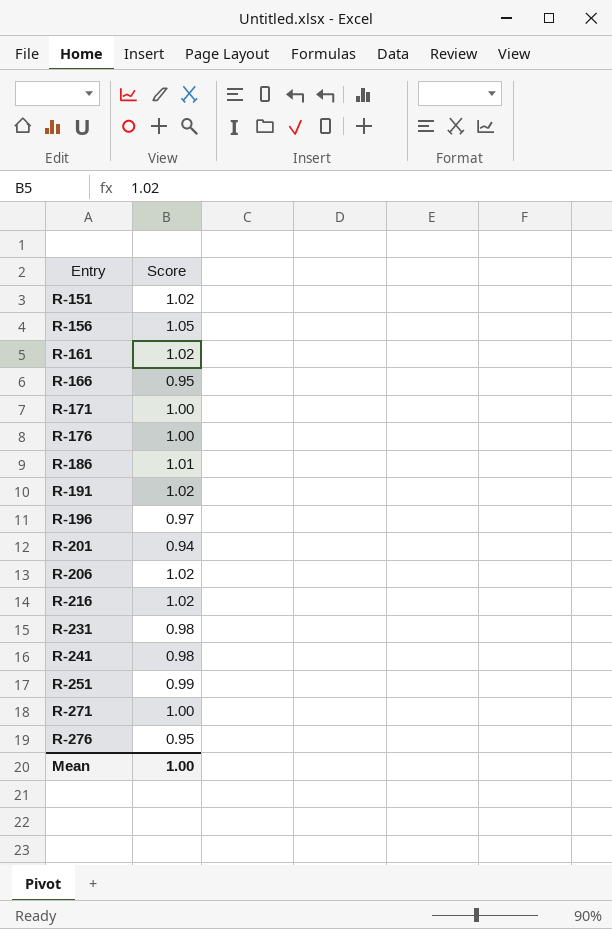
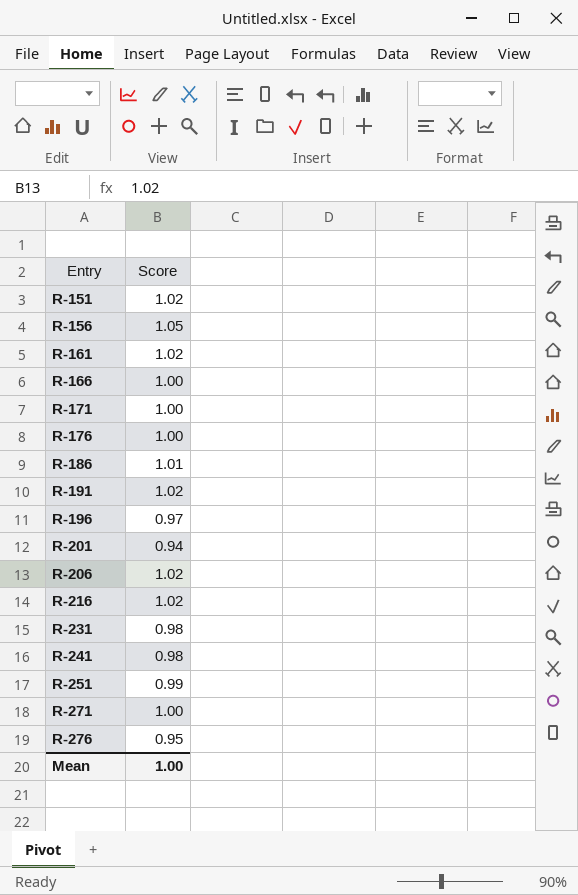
R-166 | Score: 0.95 -> 1.00

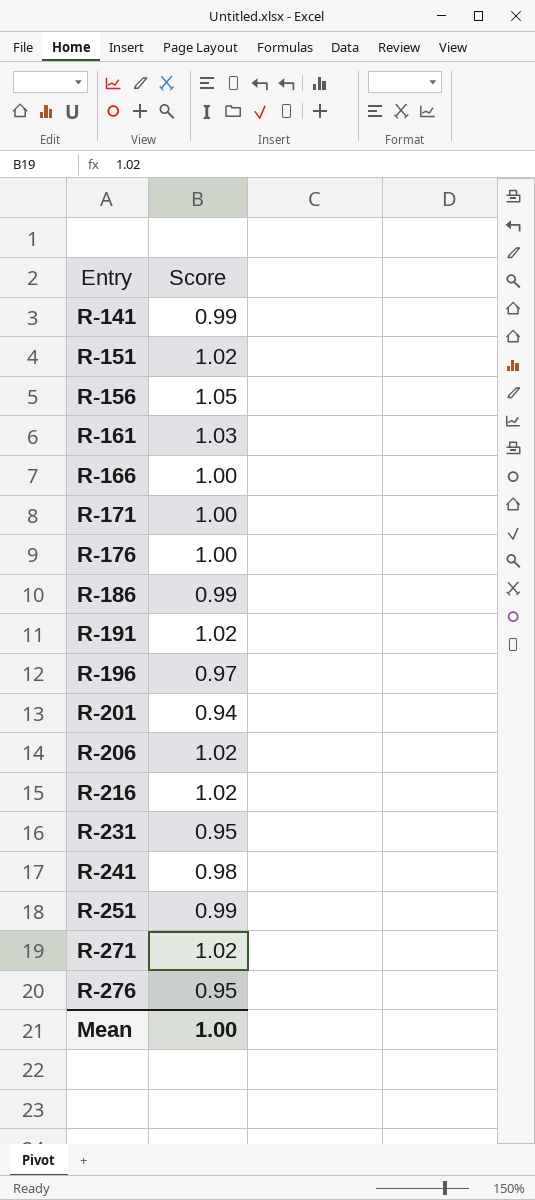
row R-141: none -> 0.99
R-161 | Score: 1.02 -> 1.03
R-186 | Score: 1.01 -> 0.99
R-231 | Score: 0.98 -> 0.95
R-271 | Score: 1.00 -> 1.02

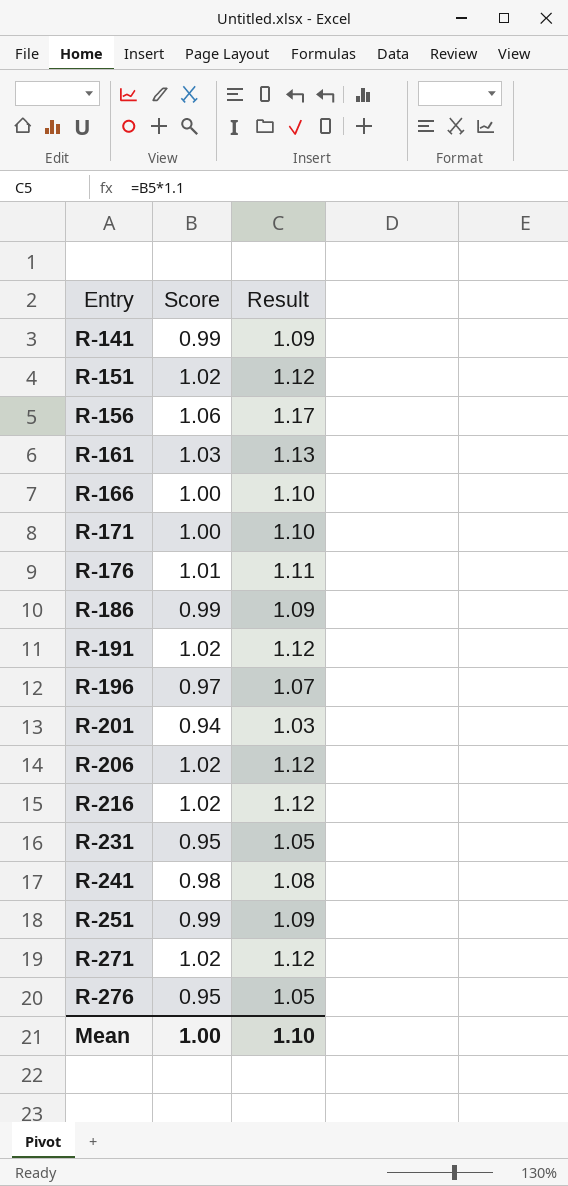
column Result | formula: none -> [Score] * 1.1
R-156 | Score: 1.05 -> 1.06
R-176 | Score: 1.00 -> 1.01

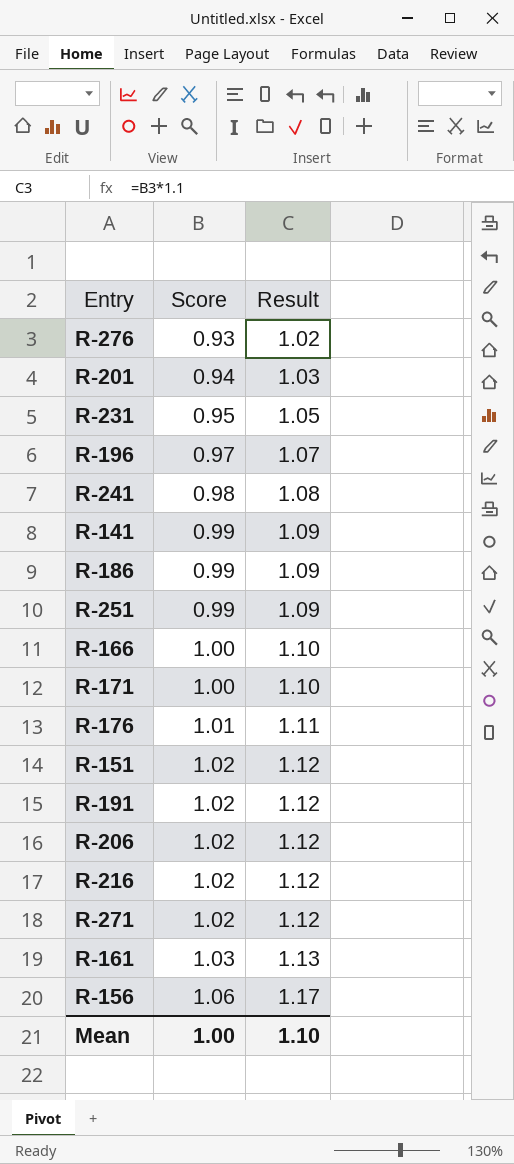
row order: Entry ascending -> Score ascending
R-276 | Score: 0.95 -> 0.93
R-276 | Result: 1.05 -> 1.02

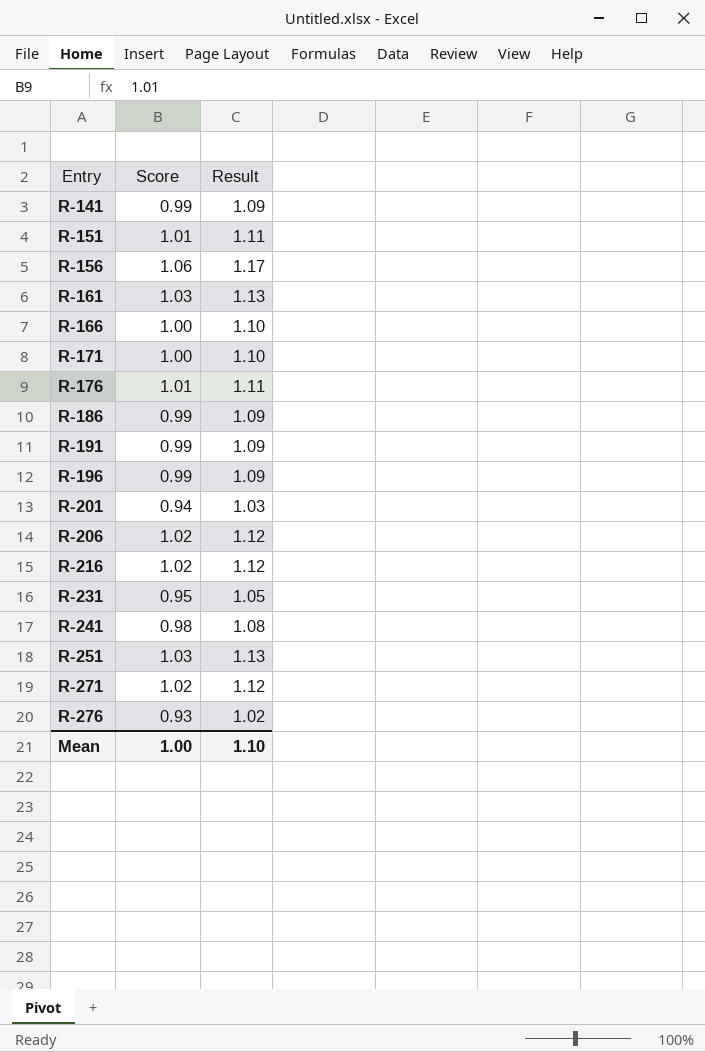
row order: Score ascending -> Entry ascending
R-151 | Score: 1.02 -> 1.01
R-151 | Result: 1.12 -> 1.11
R-191 | Score: 1.02 -> 0.99
R-191 | Result: 1.12 -> 1.09
R-196 | Score: 0.97 -> 0.99
R-196 | Result: 1.07 -> 1.09
R-251 | Score: 0.99 -> 1.03
R-251 | Result: 1.09 -> 1.13

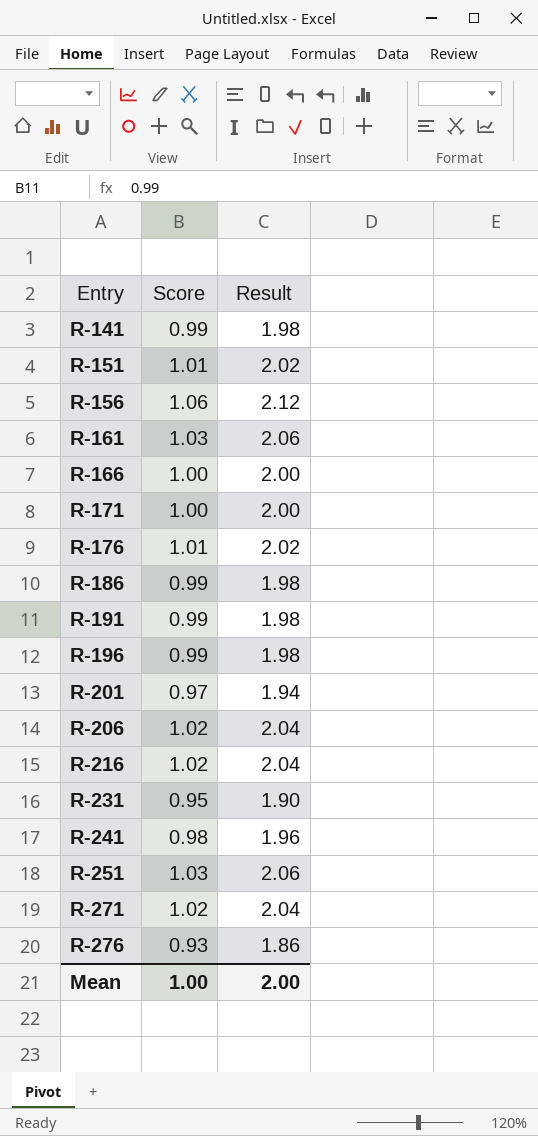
column Result | formula: [Score] * 1.1 -> [Score] * 2
R-201 | Score: 0.94 -> 0.97
Mean | Result: 1.10 -> 2.00

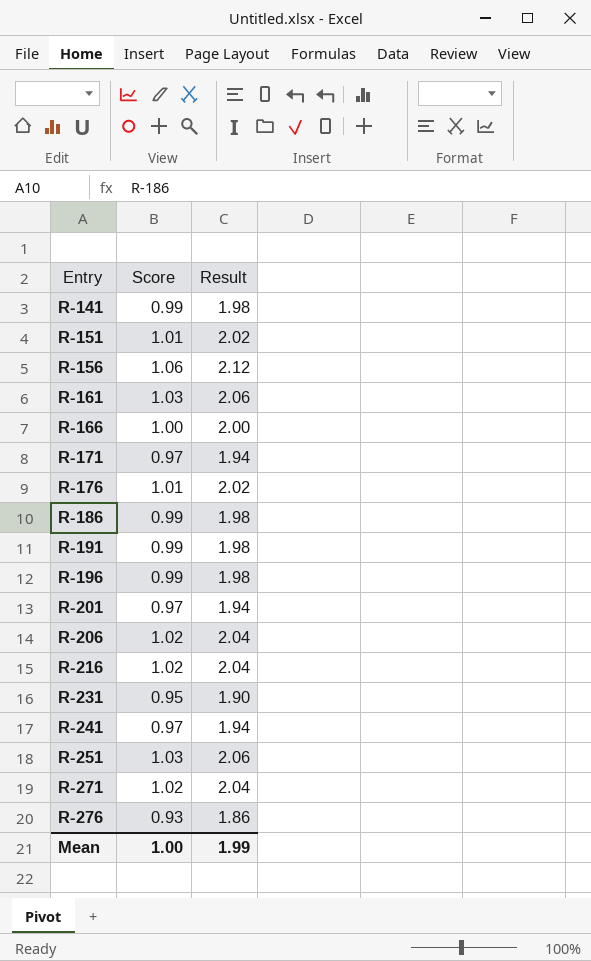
R-171 | Score: 1.00 -> 0.97
R-171 | Result: 2.00 -> 1.94
R-241 | Score: 0.98 -> 0.97
R-241 | Result: 1.96 -> 1.94
Mean | Result: 2.00 -> 1.99

